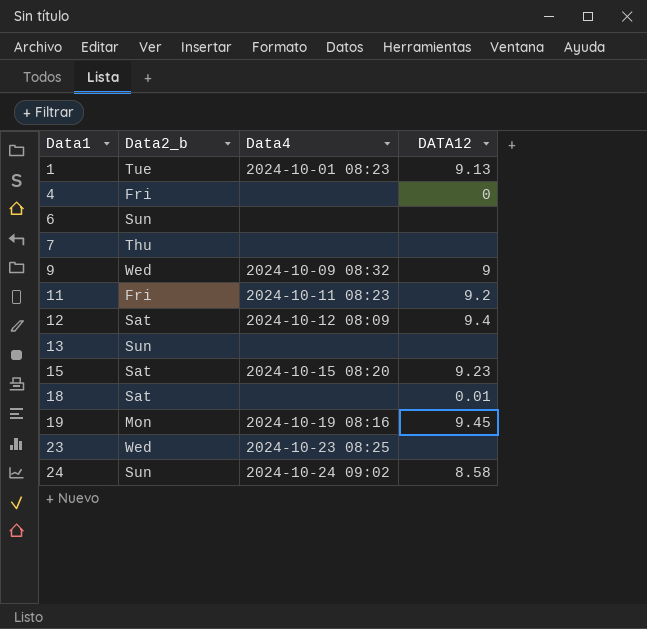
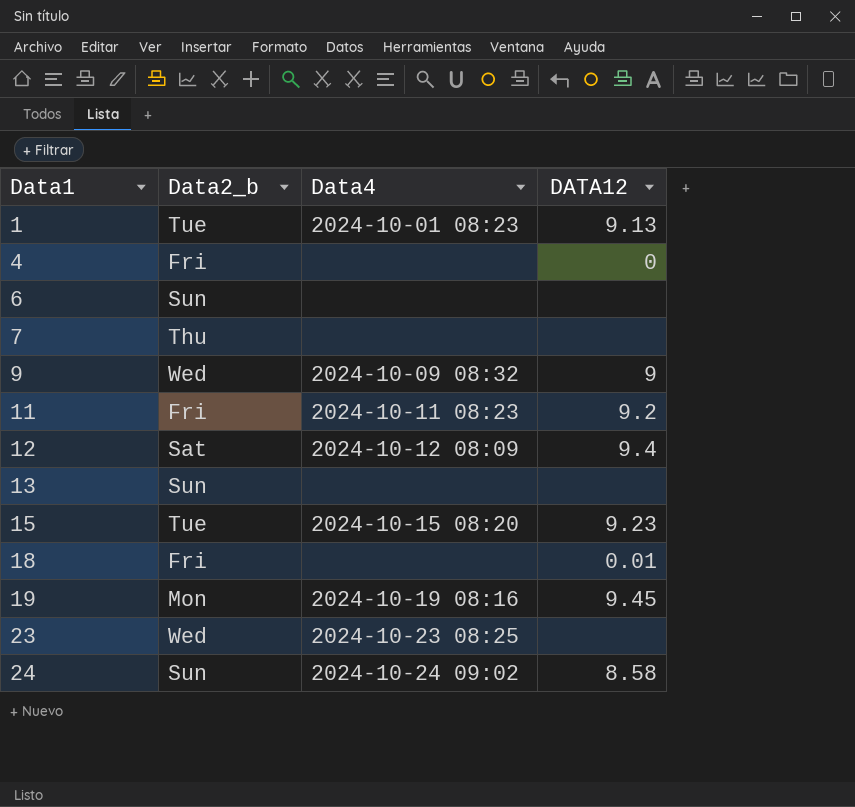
15 | Data2_b: Sat -> Tue
18 | Data2_b: Sat -> Fri

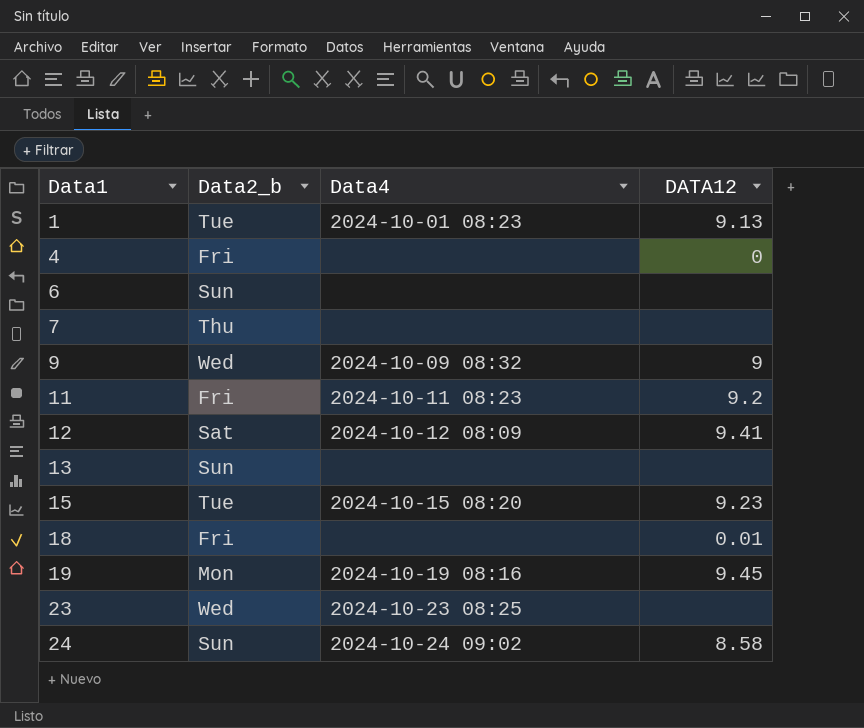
12 | DATA12: 9.4 -> 9.41

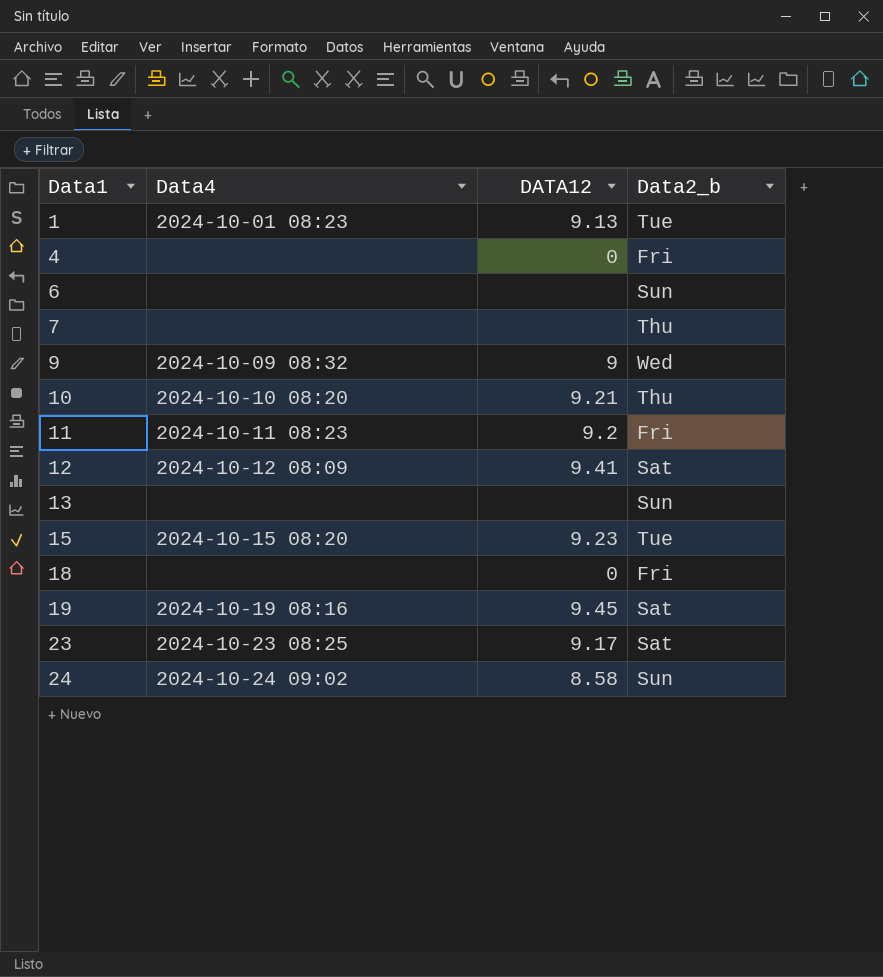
column Data2_b | position: 2 -> 4
row 10: none -> 2024-10-10 08:20 | 9.21 | Thu
18 | DATA12: 0.01 -> 0
19 | Data2_b: Mon -> Sat
23 | DATA12: none -> 9.17
23 | Data2_b: Wed -> Sat

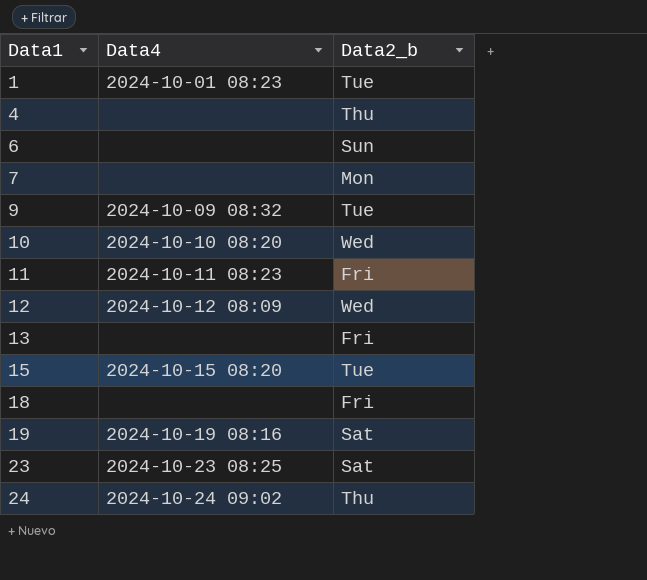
column DATA12 | position: 3 -> none
4 | Data2_b: Fri -> Thu
7 | Data2_b: Thu -> Mon
9 | Data2_b: Wed -> Tue
10 | Data2_b: Thu -> Wed
12 | Data2_b: Sat -> Wed
13 | Data2_b: Sun -> Fri
24 | Data2_b: Sun -> Thu

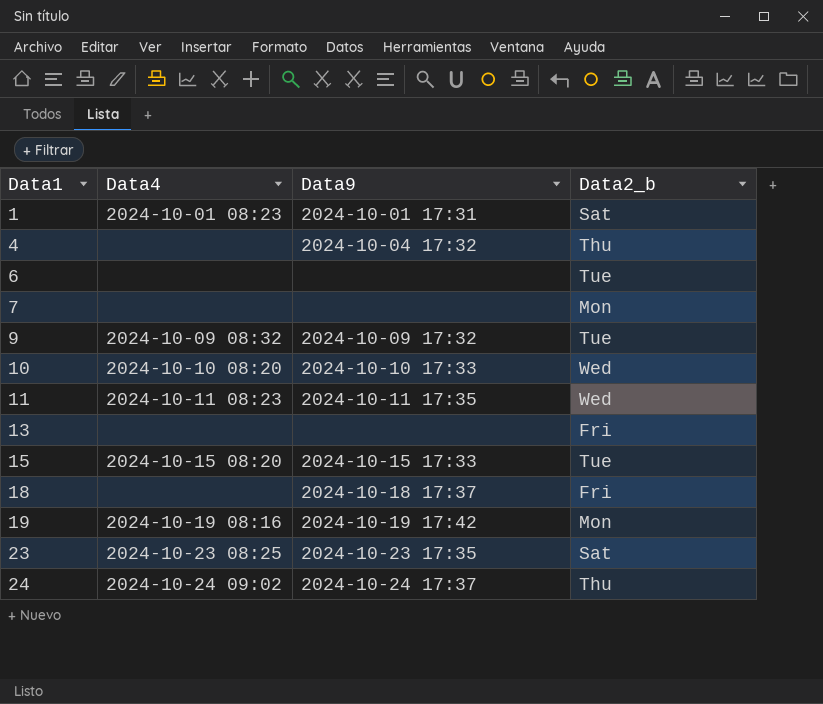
column Data9 | position: none -> 3
row 12: 2024-10-12 08:09 | Wed -> none
1 | Data2_b: Tue -> Sat
6 | Data2_b: Sun -> Tue
11 | Data2_b: Fri -> Wed
19 | Data2_b: Sat -> Mon

